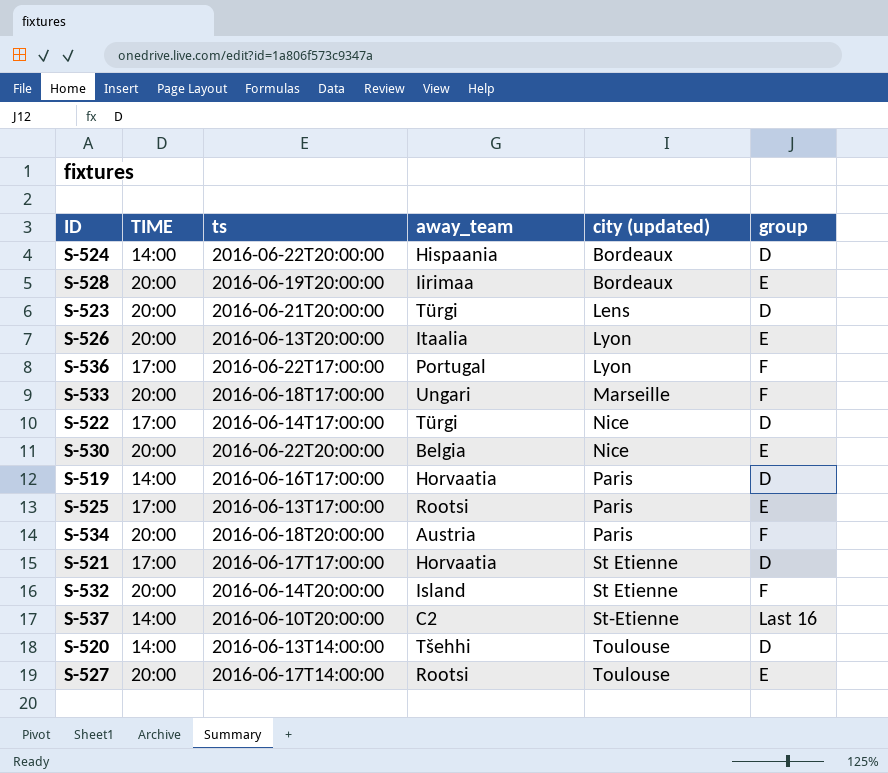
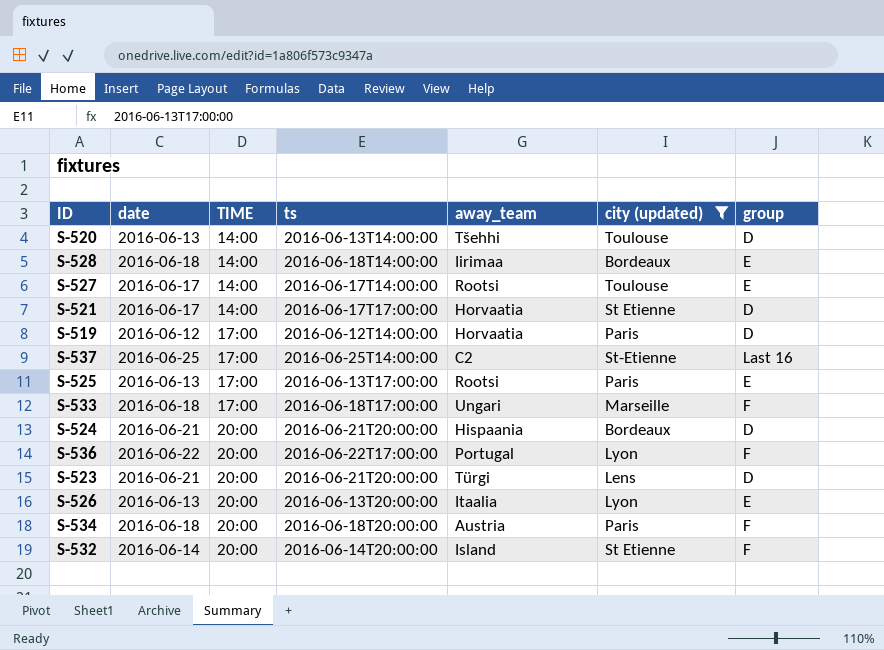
filter: none -> city (updated) != Nice
row order: city (updated) ascending -> TIME ascending
column date | position: none -> 2
S-528 | TIME: 20:00 -> 14:00
S-528 | ts: 2016-06-19T20:00:00 -> 2016-06-18T14:00:00
S-527 | TIME: 20:00 -> 14:00
S-521 | TIME: 17:00 -> 14:00
S-519 | TIME: 14:00 -> 17:00
S-519 | ts: 2016-06-16T17:00:00 -> 2016-06-12T14:00:00
S-537 | TIME: 14:00 -> 17:00
S-537 | ts: 2016-06-10T20:00:00 -> 2016-06-25T14:00:00
S-533 | TIME: 20:00 -> 17:00
S-524 | TIME: 14:00 -> 20:00
S-524 | ts: 2016-06-22T20:00:00 -> 2016-06-21T20:00:00
S-536 | TIME: 17:00 -> 20:00

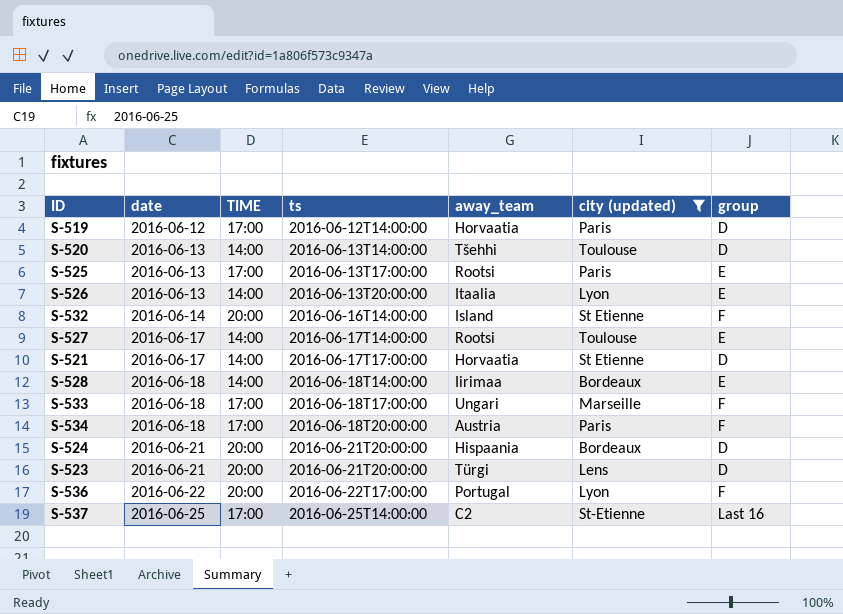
row order: TIME ascending -> date ascending
S-526 | TIME: 20:00 -> 14:00
S-532 | ts: 2016-06-14T20:00:00 -> 2016-06-16T14:00:00
S-534 | TIME: 20:00 -> 17:00

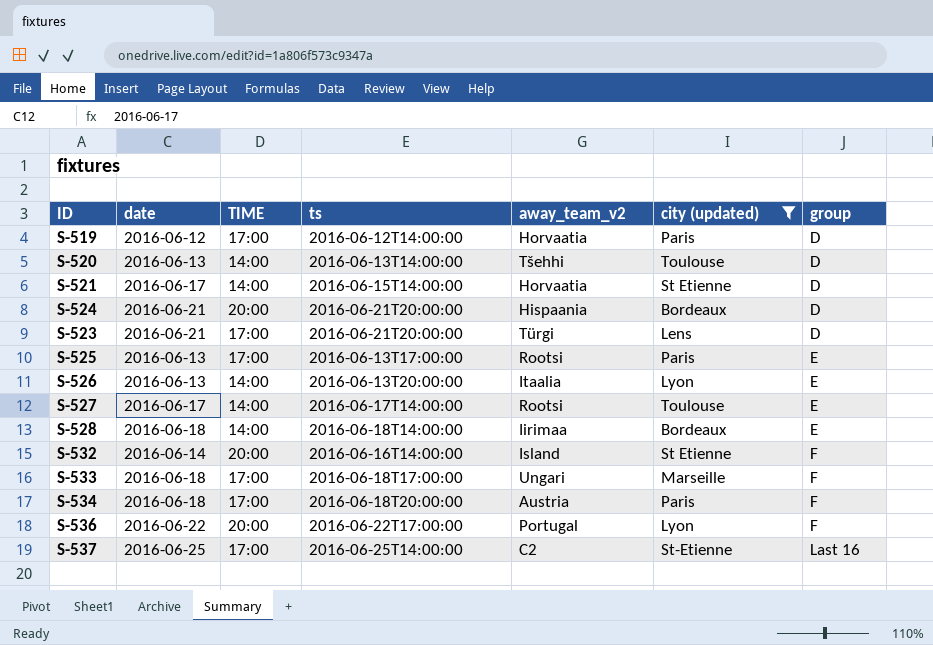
row order: date ascending -> group ascending
column name: away_team -> away_team_v2
S-521 | ts: 2016-06-17T17:00:00 -> 2016-06-15T14:00:00
S-523 | TIME: 20:00 -> 17:00

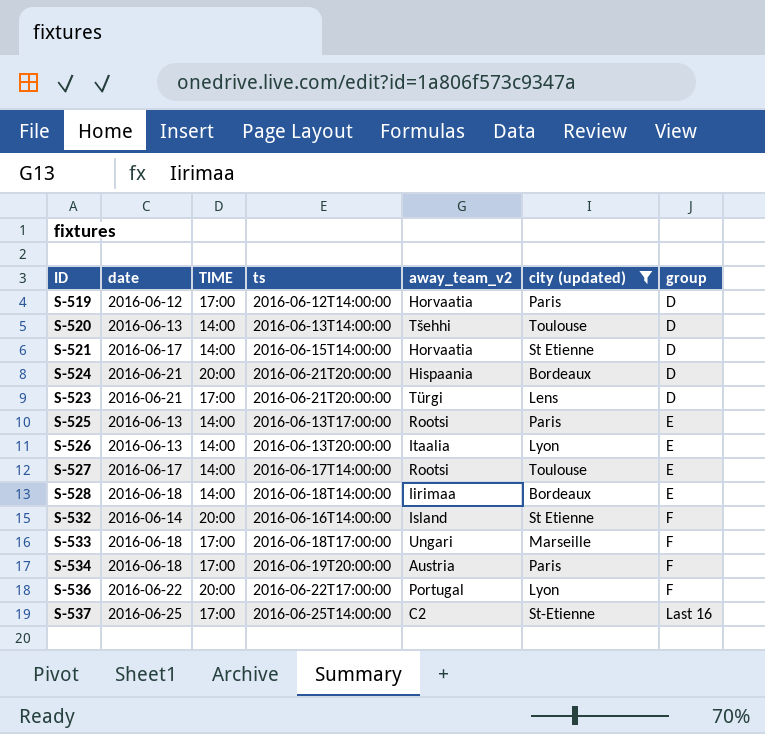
S-525 | TIME: 17:00 -> 14:00
S-534 | ts: 2016-06-18T20:00:00 -> 2016-06-19T20:00:00

